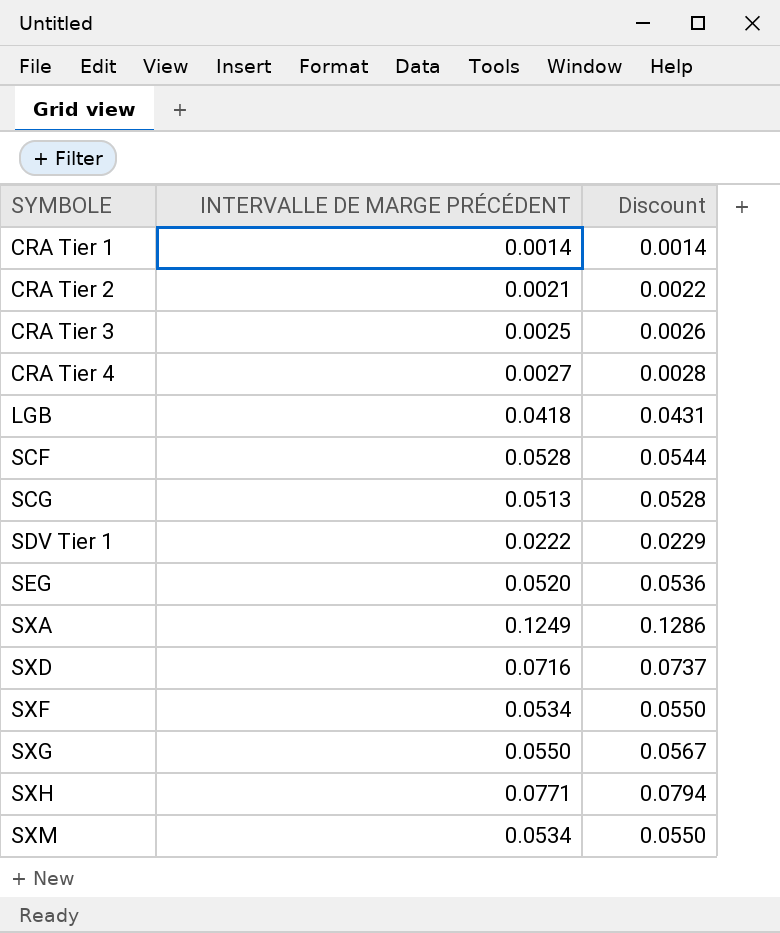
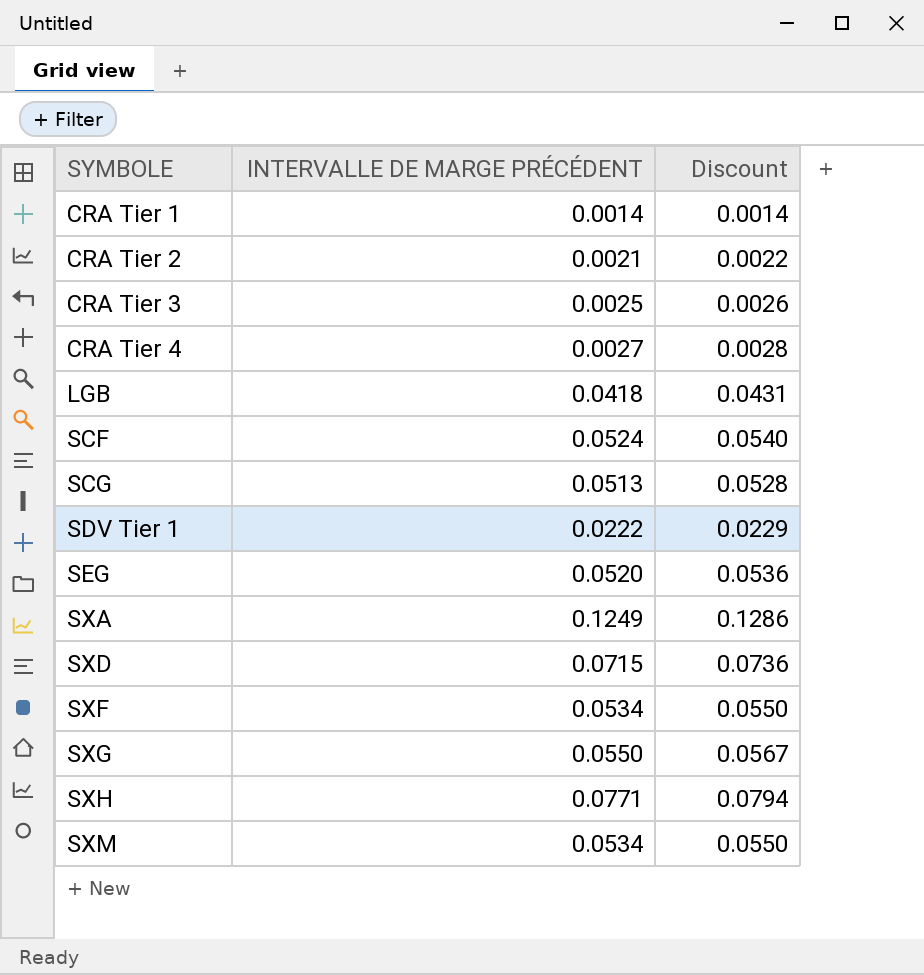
SCF | INTERVALLE DE MARGE PRÉCÉDENT: 0.0528 -> 0.0524
SCF | Discount: 0.0544 -> 0.0540
SXD | INTERVALLE DE MARGE PRÉCÉDENT: 0.0716 -> 0.0715
SXD | Discount: 0.0737 -> 0.0736

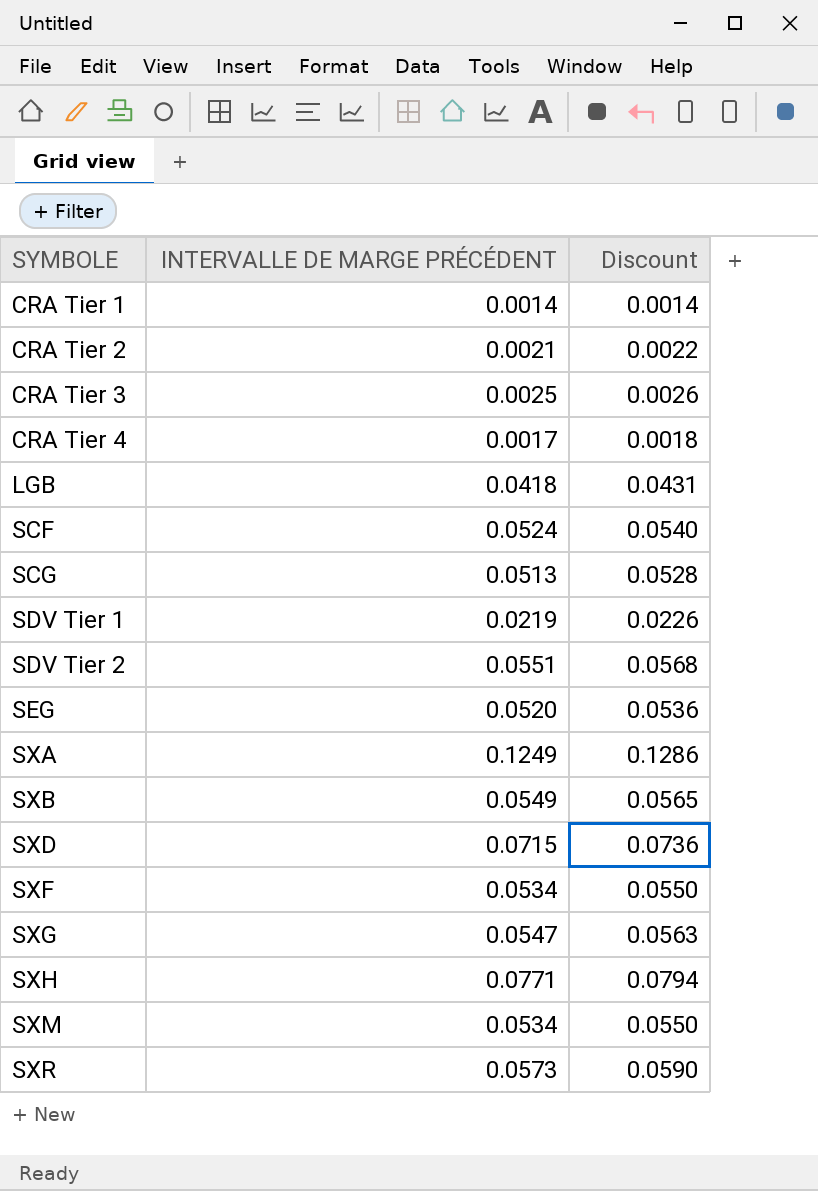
CRA Tier 4 | INTERVALLE DE MARGE PRÉCÉDENT: 0.0027 -> 0.0017
CRA Tier 4 | Discount: 0.0028 -> 0.0018
SDV Tier 1 | INTERVALLE DE MARGE PRÉCÉDENT: 0.0222 -> 0.0219
SDV Tier 1 | Discount: 0.0229 -> 0.0226
row SDV Tier 2: none -> 0.0551 | 0.0568
row SXB: none -> 0.0549 | 0.0565
SXG | INTERVALLE DE MARGE PRÉCÉDENT: 0.0550 -> 0.0547
SXG | Discount: 0.0567 -> 0.0563
row SXR: none -> 0.0573 | 0.0590

